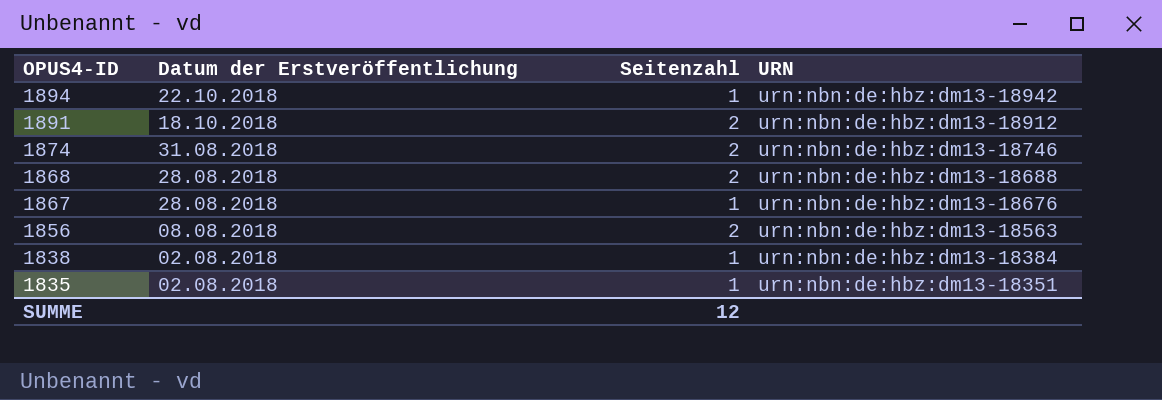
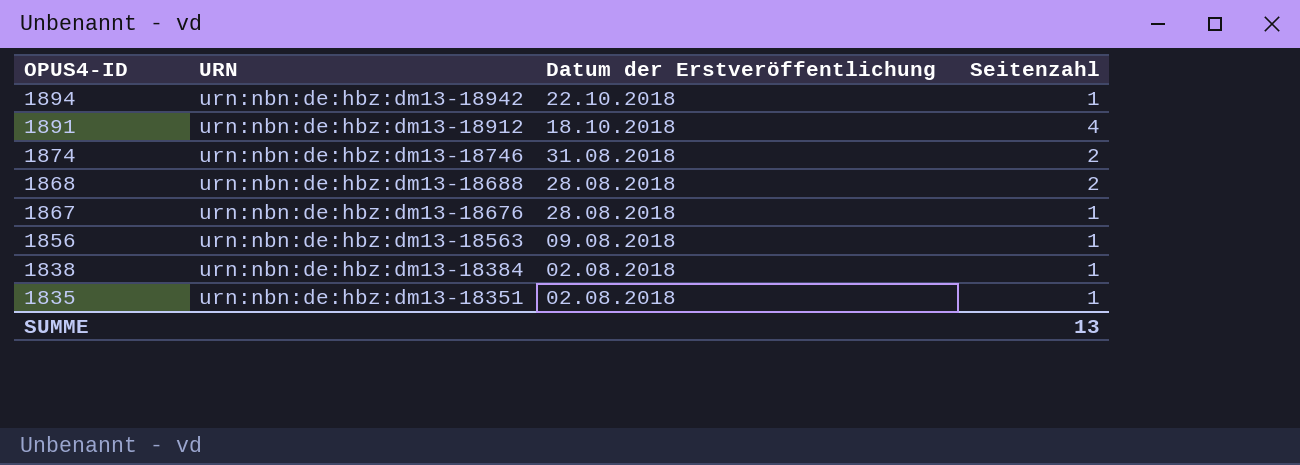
column URN | position: 4 -> 2
1891 | Seitenzahl: 2 -> 4
1856 | Datum der Erstveröffentlichung: 08.08.2018 -> 09.08.2018
1856 | Seitenzahl: 2 -> 1
SUMME | Seitenzahl: 12 -> 13

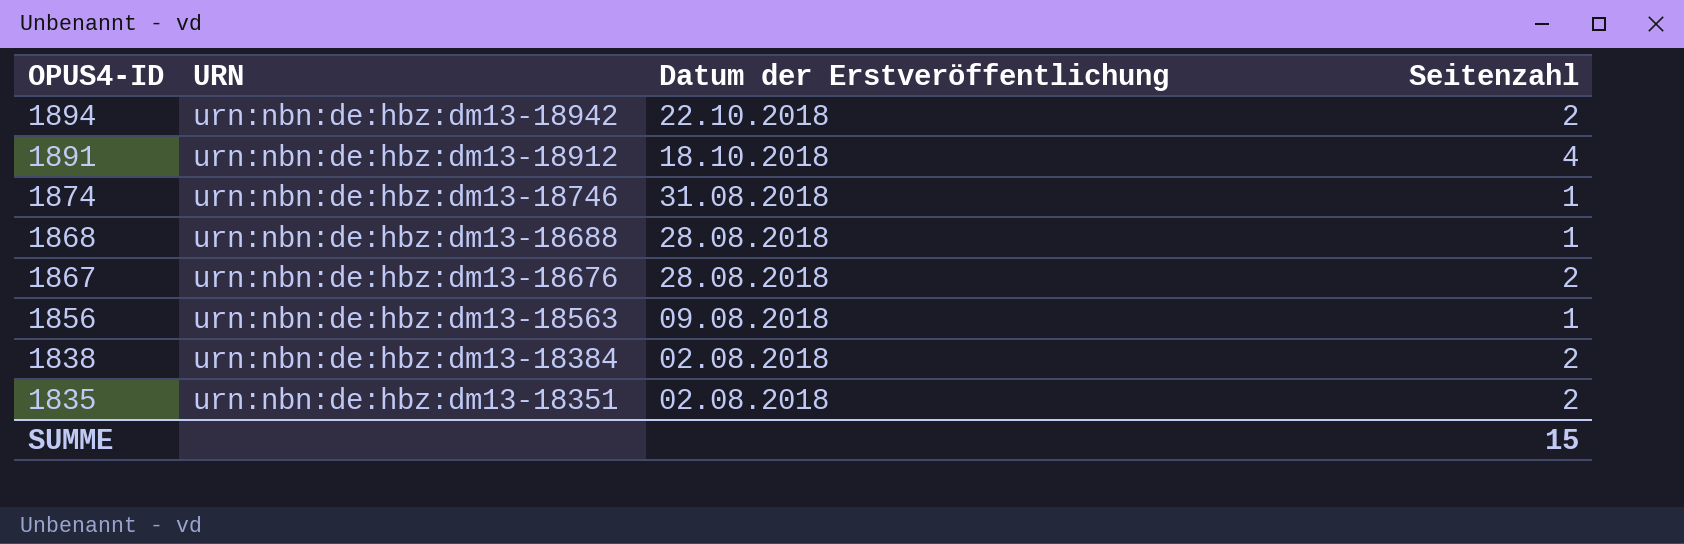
1894 | Seitenzahl: 1 -> 2
1874 | Seitenzahl: 2 -> 1
1868 | Seitenzahl: 2 -> 1
1867 | Seitenzahl: 1 -> 2
1838 | Seitenzahl: 1 -> 2
1835 | Seitenzahl: 1 -> 2
SUMME | Seitenzahl: 13 -> 15

